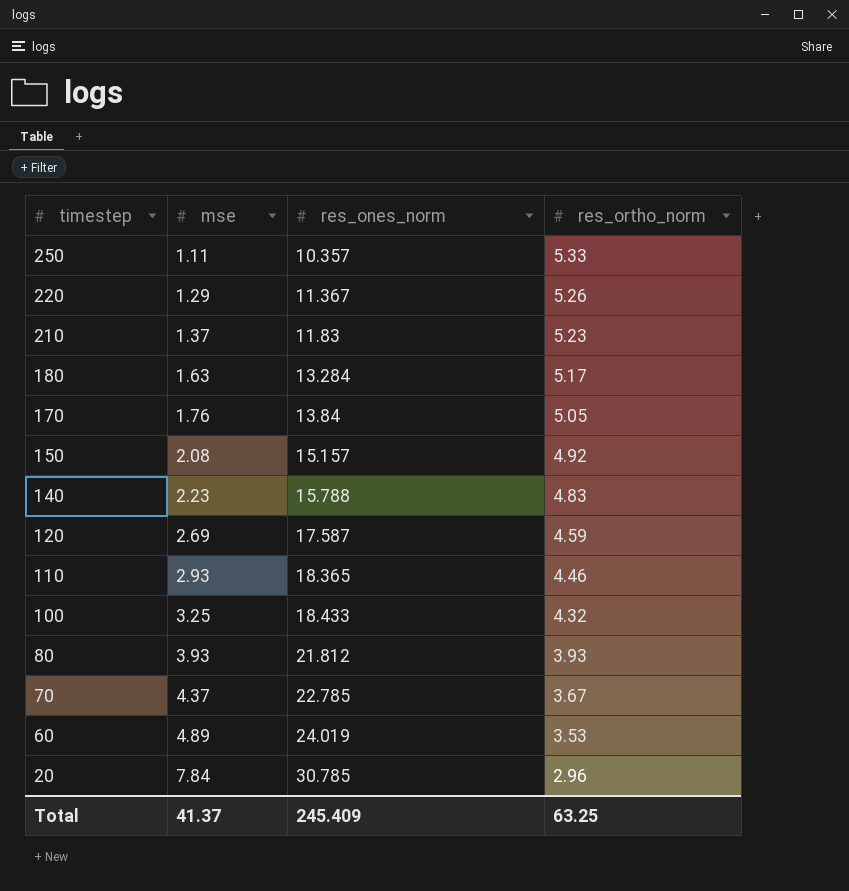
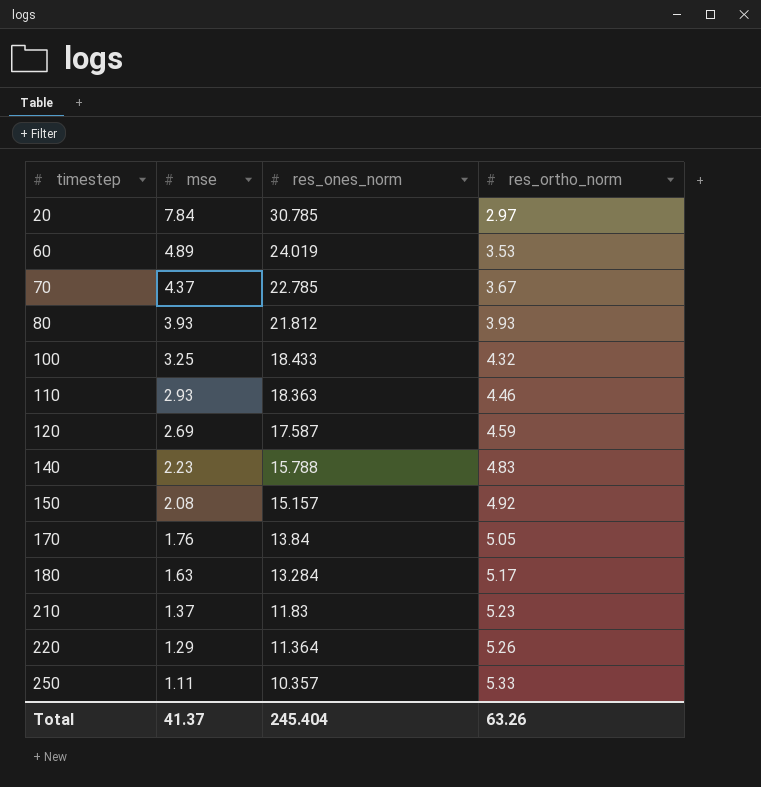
row order: timestep descending -> timestep ascending
20 | res_ortho_norm: 2.96 -> 2.97
110 | res_ones_norm: 18.365 -> 18.363
220 | res_ones_norm: 11.367 -> 11.364
Total | res_ones_norm: 245.409 -> 245.404
Total | res_ortho_norm: 63.25 -> 63.26

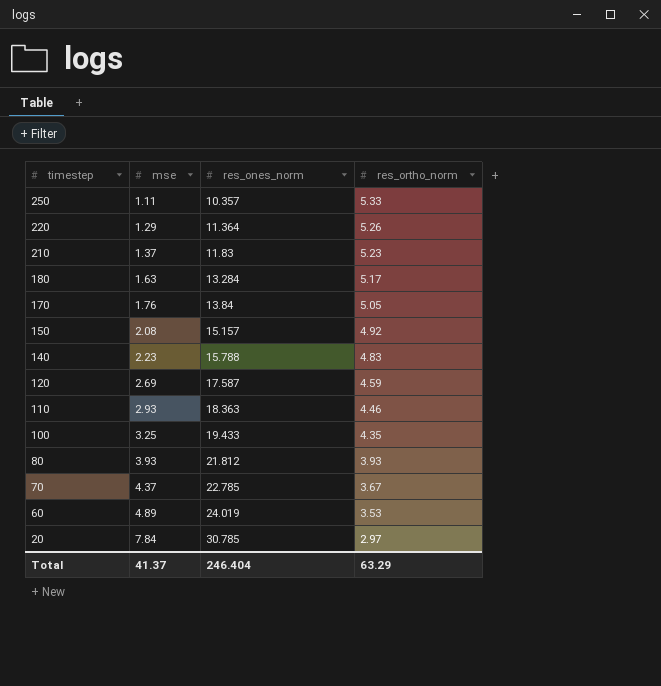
row order: timestep ascending -> timestep descending
100 | res_ones_norm: 18.433 -> 19.433
100 | res_ortho_norm: 4.32 -> 4.35
Total | res_ones_norm: 245.404 -> 246.404
Total | res_ortho_norm: 63.26 -> 63.29

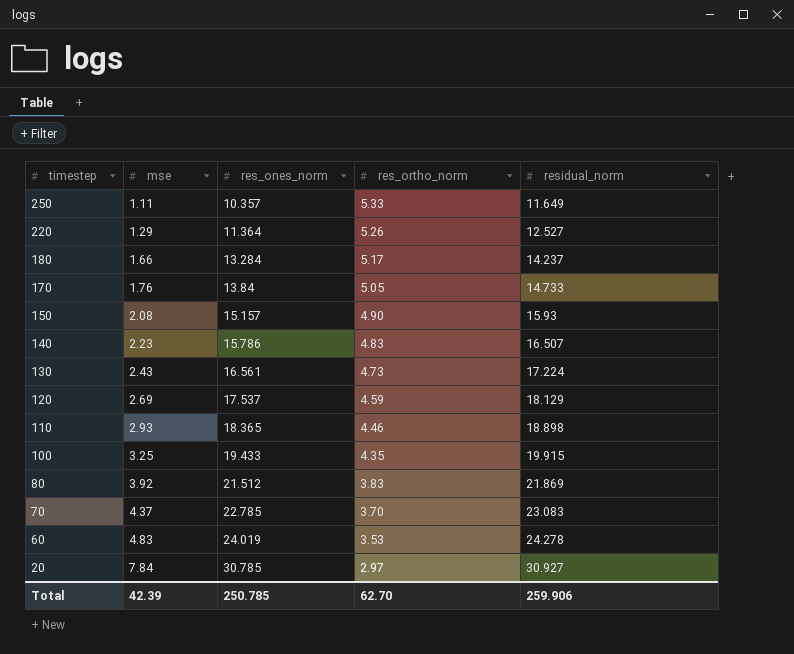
column residual_norm | position: none -> 5
row 210: 1.37 | 11.83 | 5.23 -> none
180 | mse: 1.63 -> 1.66
150 | res_ortho_norm: 4.92 -> 4.90
140 | res_ones_norm: 15.788 -> 15.786
row 130: none -> 2.43 | 16.561 | 4.73 | 17.224
120 | res_ones_norm: 17.587 -> 17.537
110 | res_ones_norm: 18.363 -> 18.365
80 | mse: 3.93 -> 3.92
80 | res_ones_norm: 21.812 -> 21.512
80 | res_ortho_norm: 3.93 -> 3.83
70 | res_ortho_norm: 3.67 -> 3.70
60 | mse: 4.89 -> 4.83
Total | mse: 41.37 -> 42.39
Total | res_ones_norm: 246.404 -> 250.785
Total | res_ortho_norm: 63.29 -> 62.70

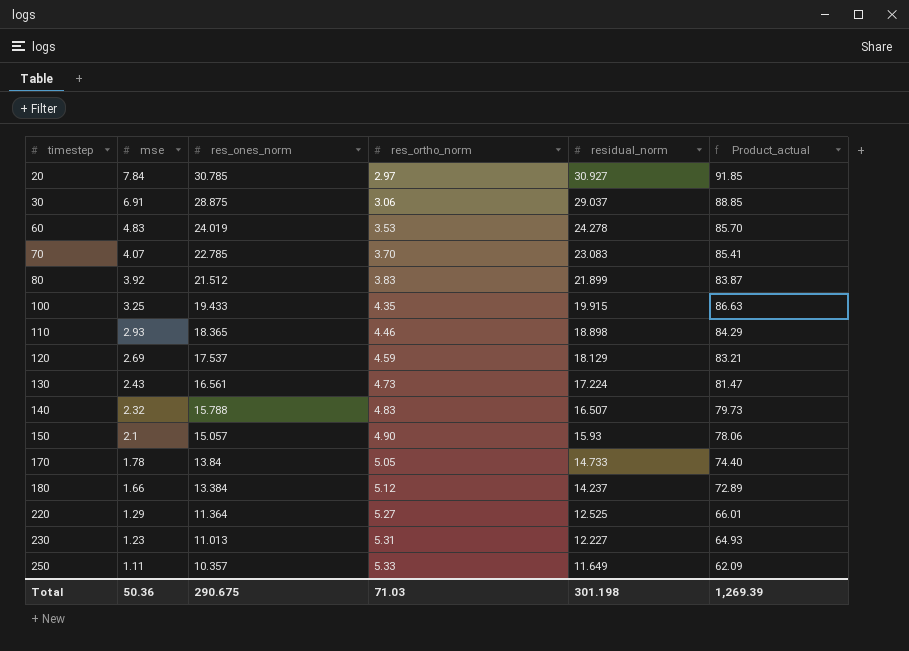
row order: timestep descending -> timestep ascending
column Product_actual | formula: none -> [res_ortho_norm] * [residual_norm]
row 30: none -> 6.91 | 28.875 | 3.06 | 29.037 | 88.85
70 | mse: 4.37 -> 4.07
80 | residual_norm: 21.869 -> 21.899
140 | mse: 2.23 -> 2.32
140 | res_ones_norm: 15.786 -> 15.788
150 | mse: 2.08 -> 2.1
150 | res_ones_norm: 15.157 -> 15.057
170 | mse: 1.76 -> 1.78
180 | res_ones_norm: 13.284 -> 13.384
180 | res_ortho_norm: 5.17 -> 5.12
220 | res_ortho_norm: 5.26 -> 5.27
220 | residual_norm: 12.527 -> 12.525
row 230: none -> 1.23 | 11.013 | 5.31 | 12.227 | 64.93
Total | mse: 42.39 -> 50.36
Total | res_ones_norm: 250.785 -> 290.675
Total | res_ortho_norm: 62.70 -> 71.03
Total | residual_norm: 259.906 -> 301.198

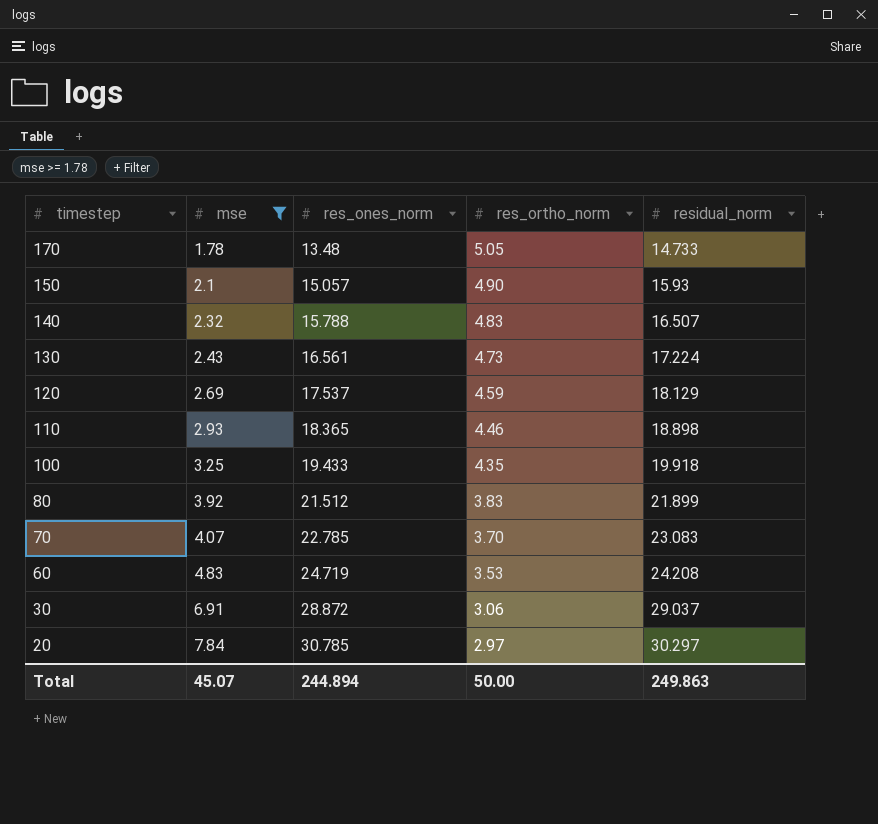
filter: none -> mse >= 1.78
row order: timestep ascending -> timestep descending
column Product_actual | formula: [res_ortho_norm] * [residual_norm] -> none
170 | res_ones_norm: 13.84 -> 13.48
100 | residual_norm: 19.915 -> 19.918
60 | res_ones_norm: 24.019 -> 24.719
60 | residual_norm: 24.278 -> 24.208
30 | res_ones_norm: 28.875 -> 28.872
20 | residual_norm: 30.927 -> 30.297
Total | mse: 50.36 -> 45.07
Total | res_ones_norm: 290.675 -> 244.894
Total | res_ortho_norm: 71.03 -> 50.00
Total | residual_norm: 301.198 -> 249.863

